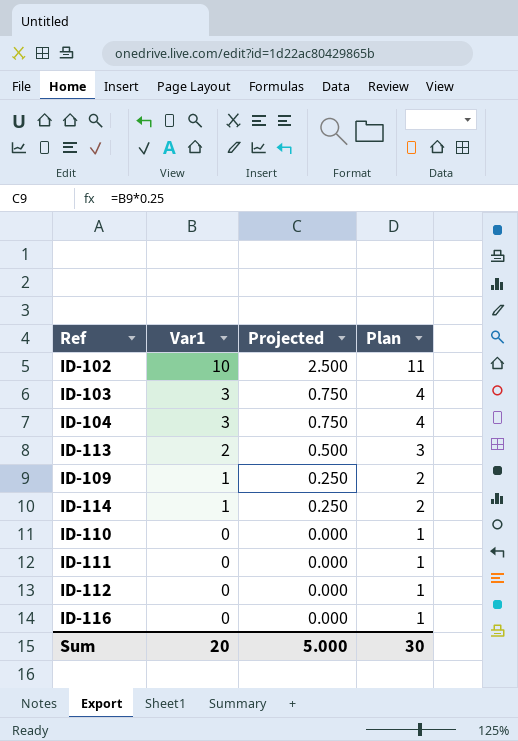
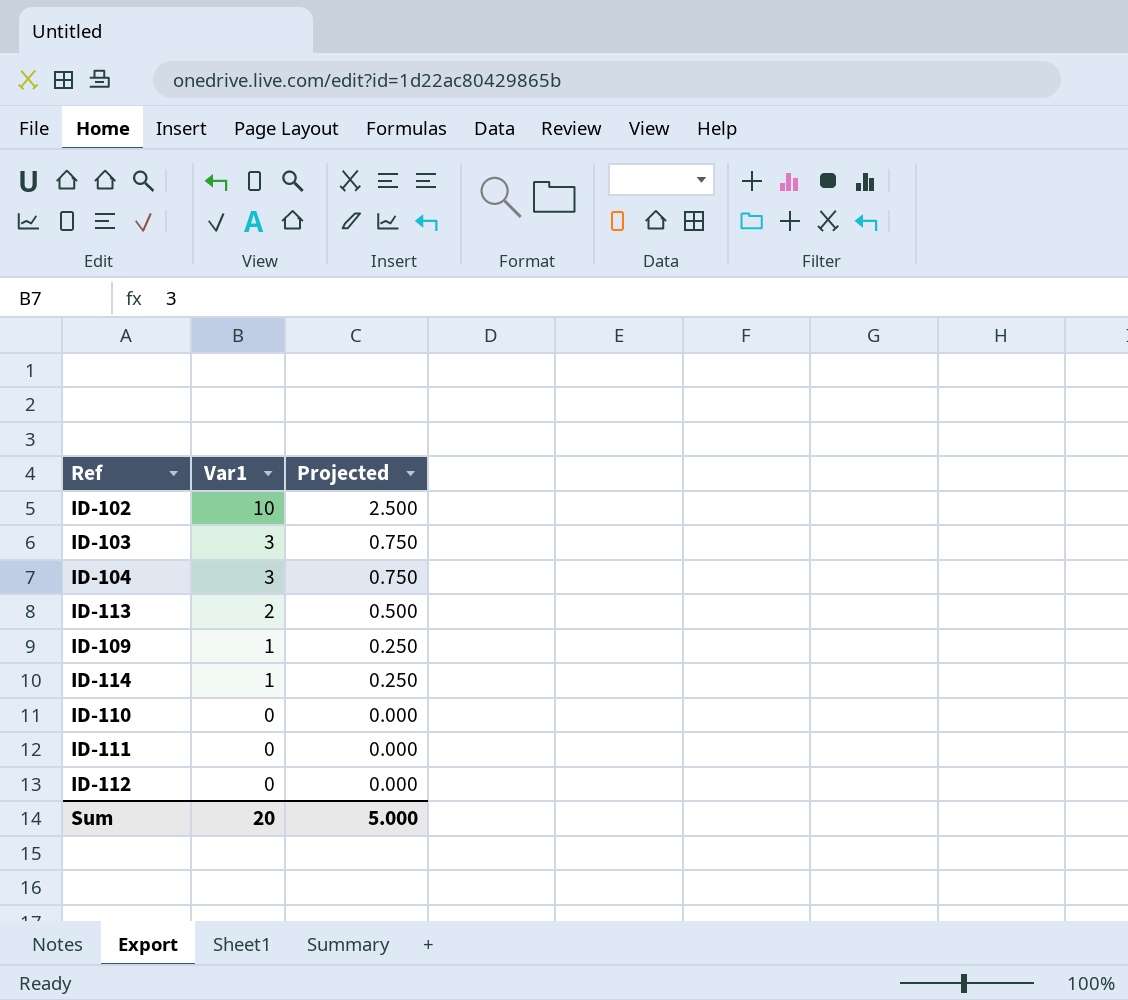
column Plan | formula: [Var1] + 1 -> none
row ID-116: 0 | 0.000 | 1 -> none

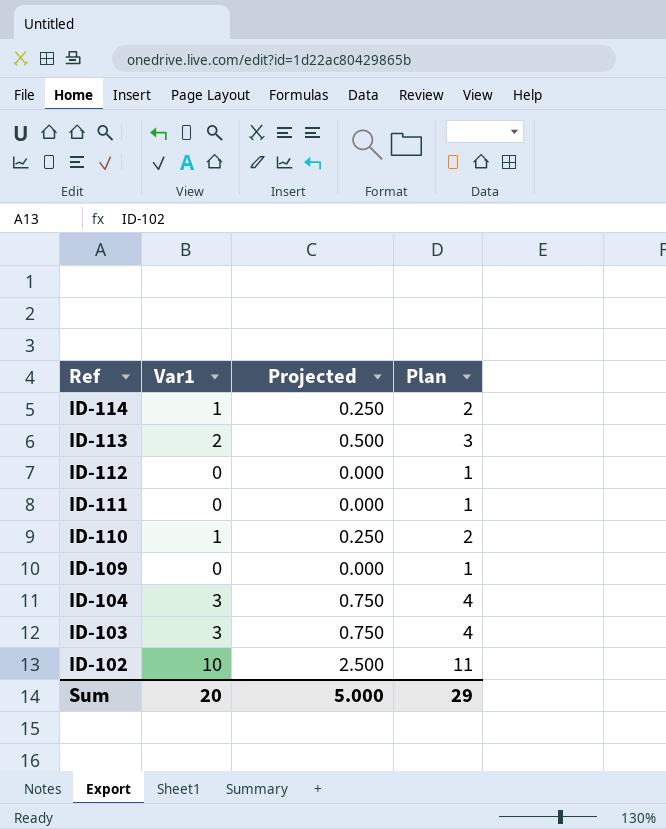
row order: Var1 descending -> Ref descending
column Plan | formula: none -> [Var1] + 1
ID-110 | Var1: 0 -> 1
ID-110 | Projected: 0.000 -> 0.250
ID-109 | Var1: 1 -> 0
ID-109 | Projected: 0.250 -> 0.000

